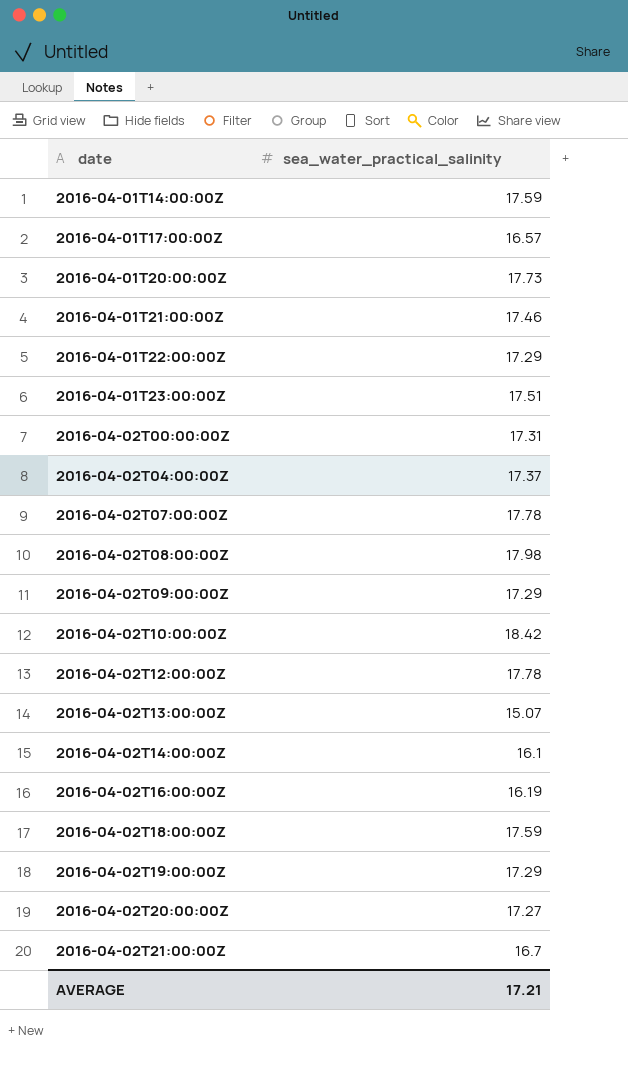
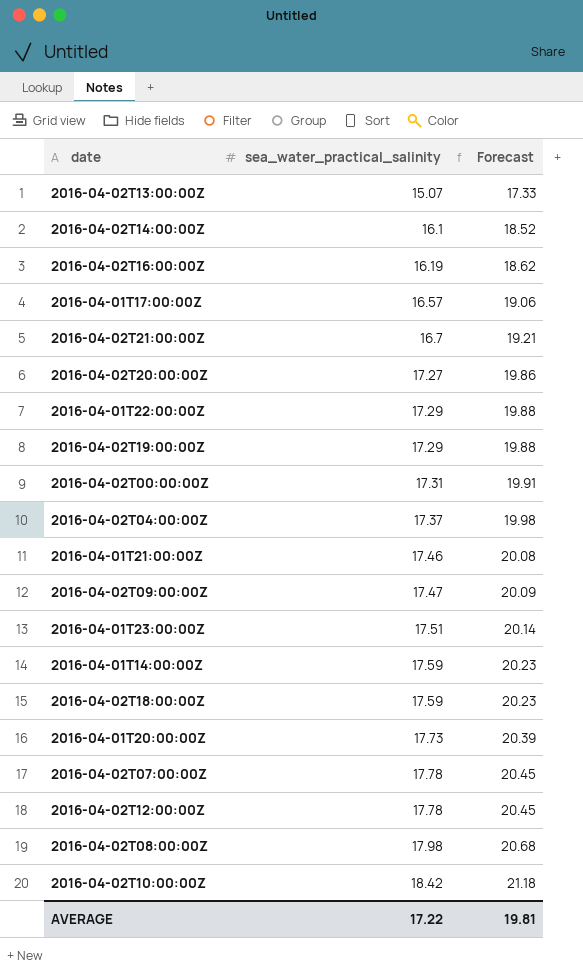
row order: date ascending -> sea_water_practical_salinity ascending
column Forecast | formula: none -> [sea_water_practical_salinity] * 1.15
2016-04-02T09:00:00Z | sea_water_practical_salinity: 17.29 -> 17.47
AVERAGE | sea_water_practical_salinity: 17.21 -> 17.22

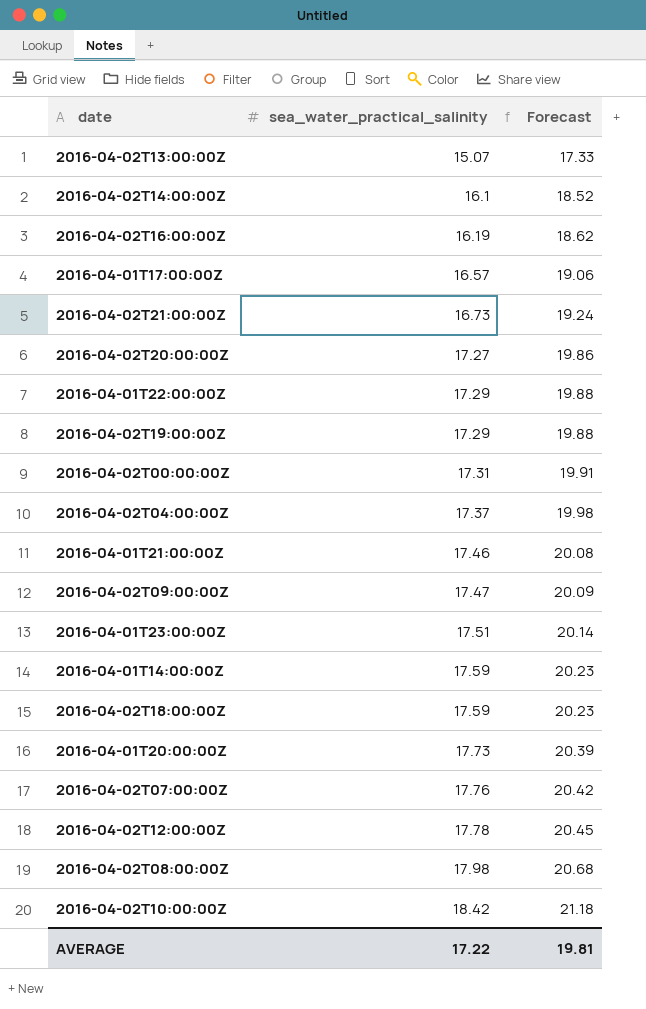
2016-04-02T21:00:00Z | sea_water_practical_salinity: 16.7 -> 16.73
2016-04-02T21:00:00Z | Forecast: 19.21 -> 19.24
2016-04-02T07:00:00Z | sea_water_practical_salinity: 17.78 -> 17.76
2016-04-02T07:00:00Z | Forecast: 20.45 -> 20.42

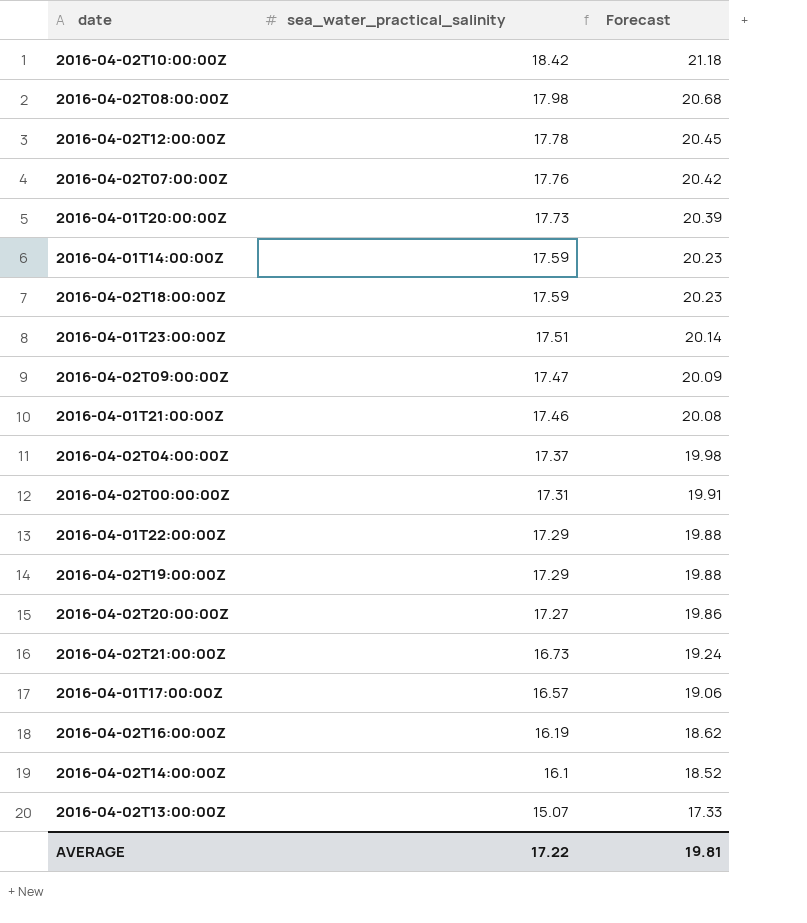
row order: sea_water_practical_salinity ascending -> sea_water_practical_salinity descending

